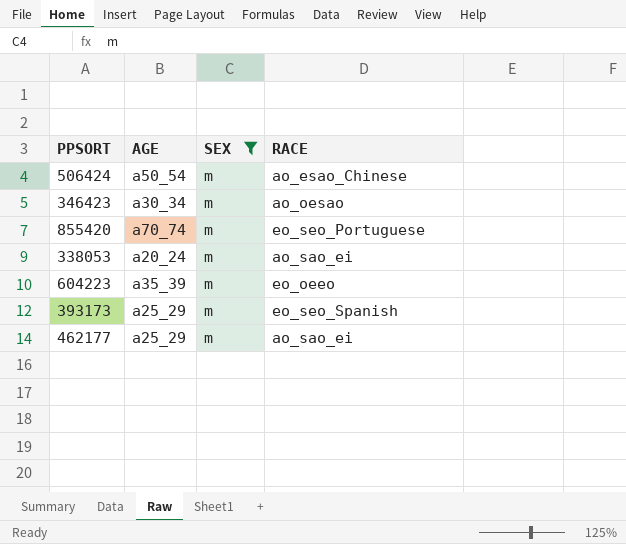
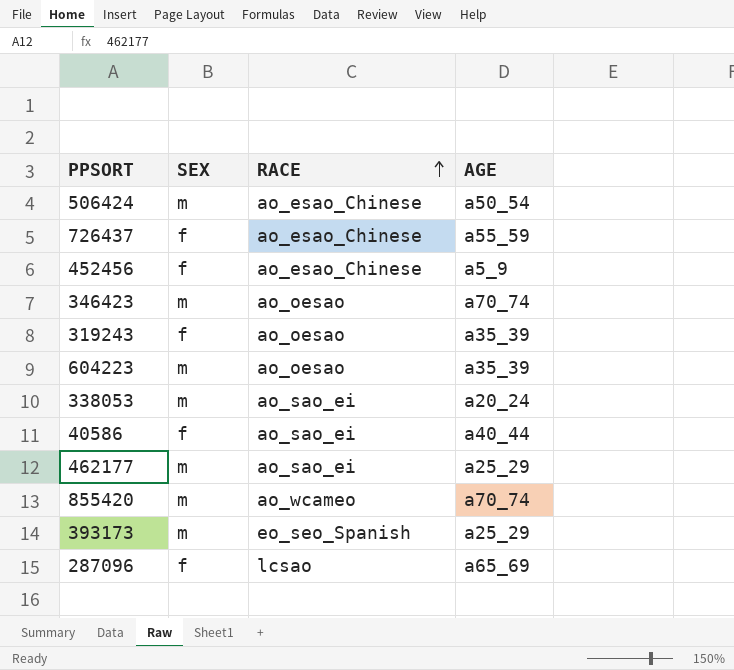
filter: SEX = m -> none
row order: none -> RACE ascending
column AGE | position: 2 -> 4
346423 | AGE: a30_34 -> a70_74
604223 | RACE: eo_oeeo -> ao_oesao
855420 | RACE: eo_seo_Portuguese -> ao_wcameo

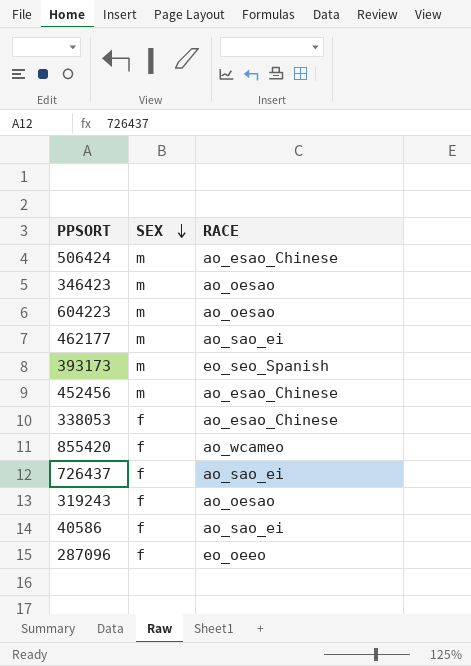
row order: RACE ascending -> SEX descending
column AGE | position: 4 -> none
452456 | SEX: f -> m
338053 | SEX: m -> f
338053 | RACE: ao_sao_ei -> ao_esao_Chinese
855420 | SEX: m -> f
726437 | RACE: ao_esao_Chinese -> ao_sao_ei
287096 | RACE: lcsao -> eo_oeeo

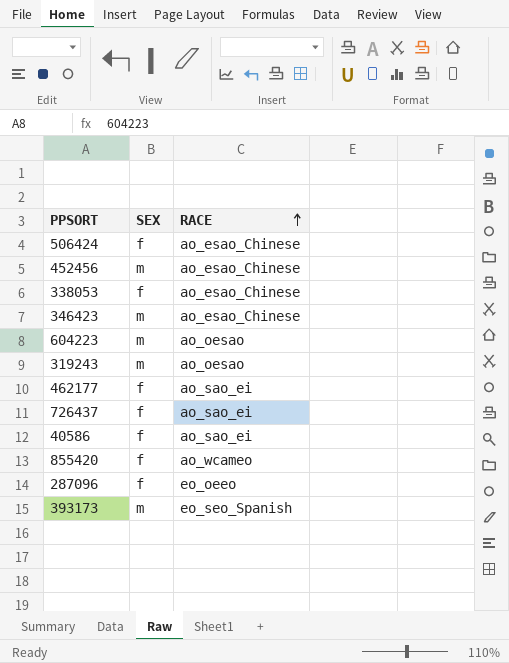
row order: SEX descending -> RACE ascending
506424 | SEX: m -> f
346423 | RACE: ao_oesao -> ao_esao_Chinese
319243 | SEX: f -> m
462177 | SEX: m -> f

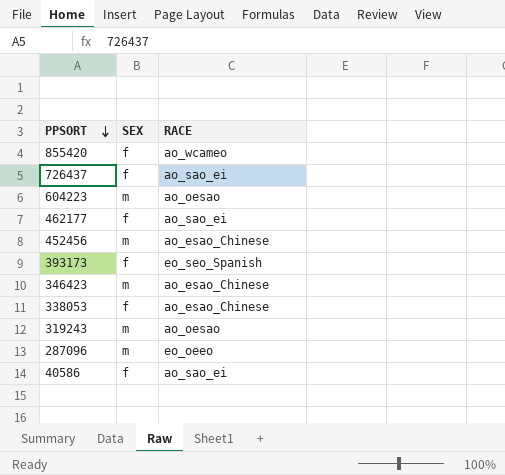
row order: RACE ascending -> PPSORT descending
row 506424: f | ao_esao_Chinese -> none
393173 | SEX: m -> f
287096 | SEX: f -> m

